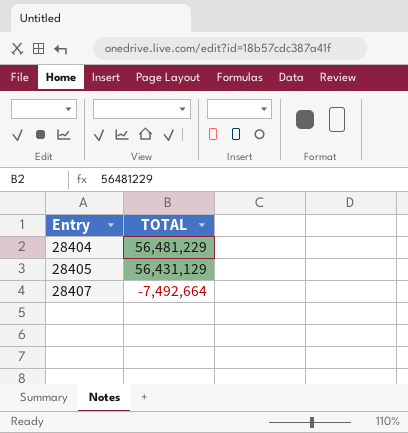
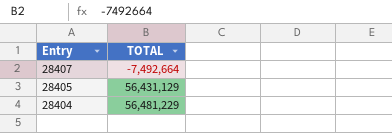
row order: Entry ascending -> Entry descending

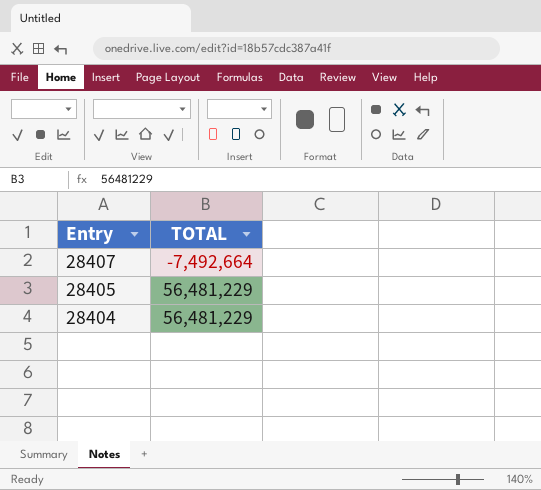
28405 | TOTAL: 56,431,129 -> 56,481,229

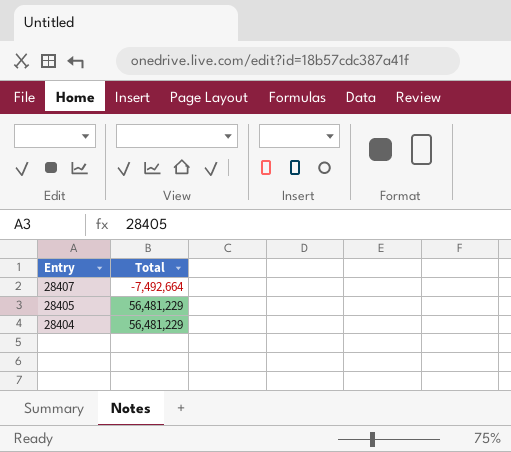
column name: TOTAL -> Total

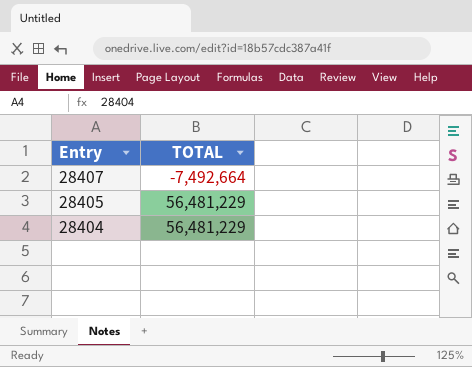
column name: Total -> TOTAL

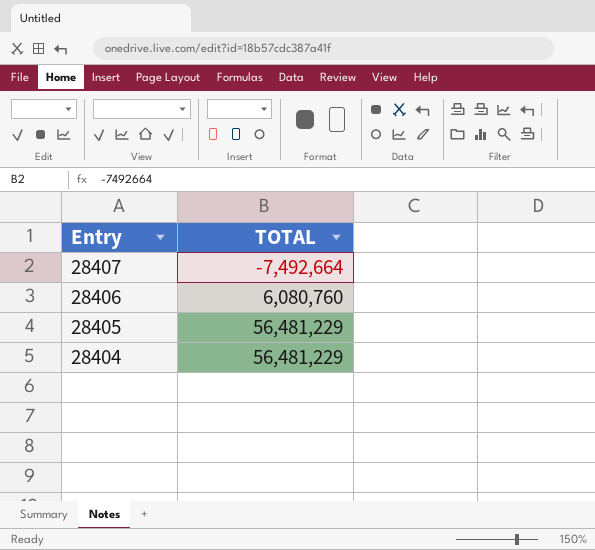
row 28406: none -> 6,080,760

